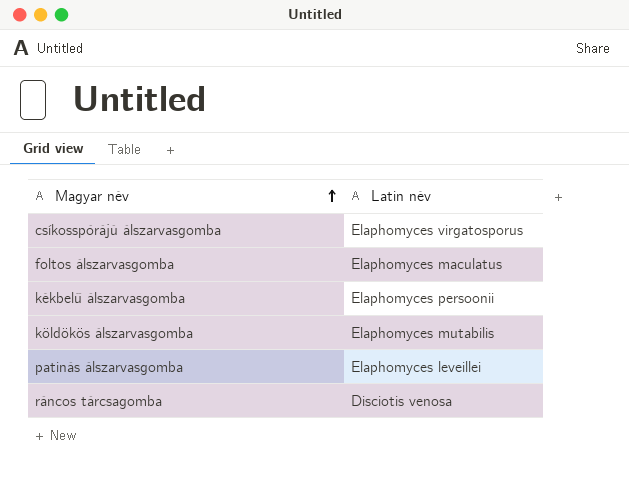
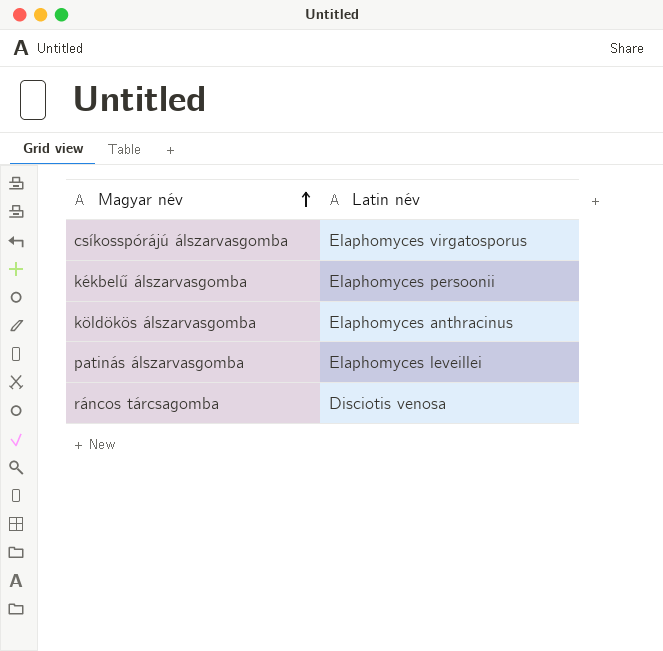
row foltos álszarvasgomba: Elaphomyces maculatus -> none
köldökös álszarvasgomba | Latin név: Elaphomyces mutabilis -> Elaphomyces anthracinus

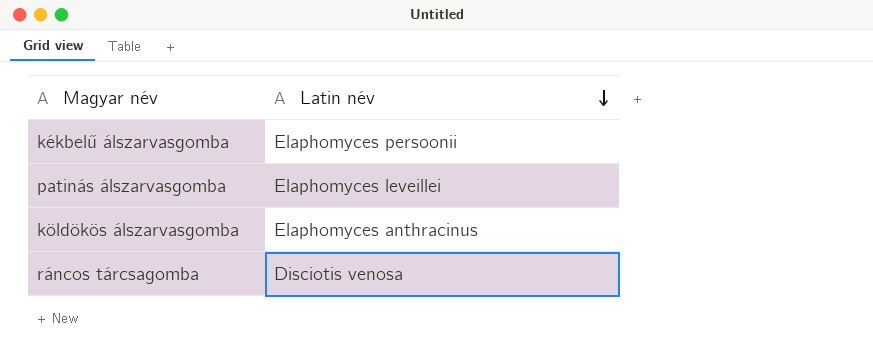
row order: Magyar név ascending -> Latin név descending
row csíkosspórájú álszarvasgomba: Elaphomyces virgatosporus -> none

